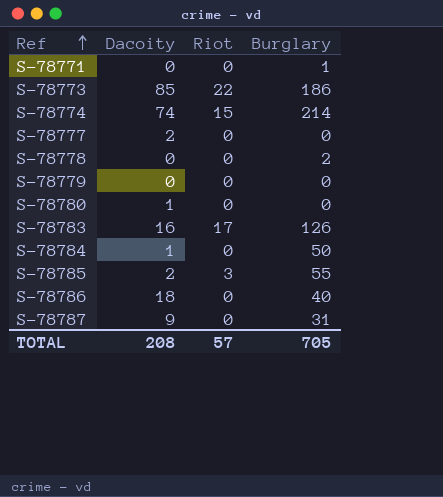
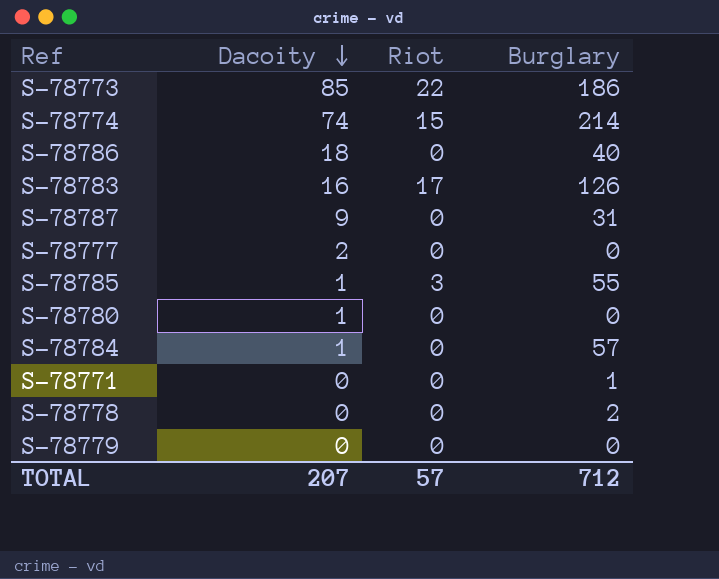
row order: Ref ascending -> Dacoity descending
S-78785 | Dacoity: 2 -> 1
S-78784 | Burglary: 50 -> 57
TOTAL | Dacoity: 208 -> 207
TOTAL | Burglary: 705 -> 712

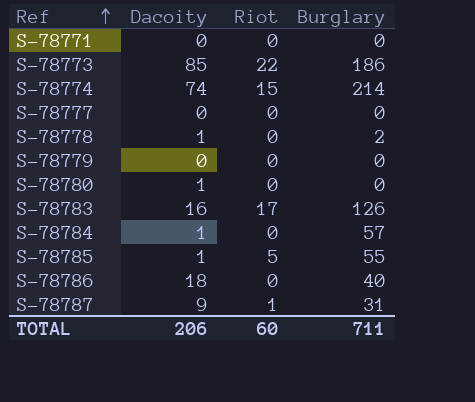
row order: Dacoity descending -> Ref ascending
S-78771 | Burglary: 1 -> 0
S-78777 | Dacoity: 2 -> 0
S-78778 | Dacoity: 0 -> 1
S-78785 | Riot: 3 -> 5
S-78787 | Riot: 0 -> 1
TOTAL | Dacoity: 207 -> 206
TOTAL | Riot: 57 -> 60
TOTAL | Burglary: 712 -> 711

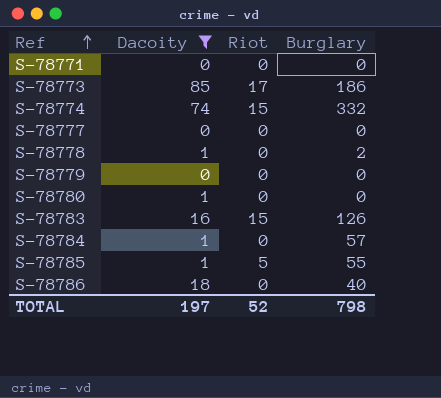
filter: none -> Dacoity != 9
S-78773 | Riot: 22 -> 17
S-78774 | Burglary: 214 -> 332
S-78783 | Riot: 17 -> 15
TOTAL | Dacoity: 206 -> 197
TOTAL | Riot: 60 -> 52
TOTAL | Burglary: 711 -> 798

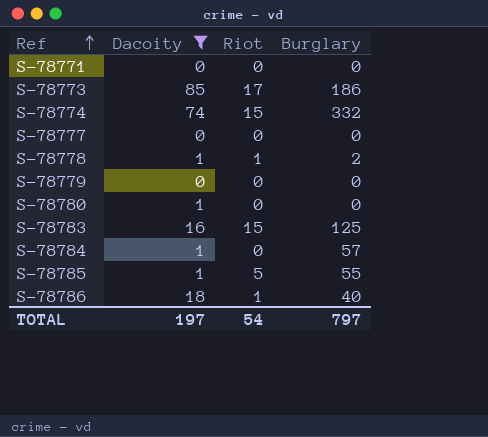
S-78778 | Riot: 0 -> 1
S-78783 | Burglary: 126 -> 125
S-78786 | Riot: 0 -> 1
TOTAL | Riot: 52 -> 54
TOTAL | Burglary: 798 -> 797

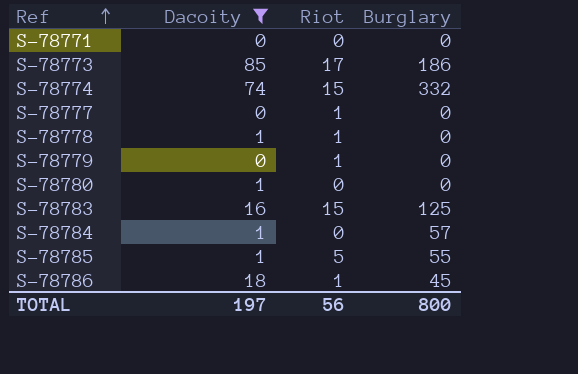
S-78777 | Riot: 0 -> 1
S-78778 | Burglary: 2 -> 0
S-78779 | Riot: 0 -> 1
S-78786 | Burglary: 40 -> 45
TOTAL | Riot: 54 -> 56
TOTAL | Burglary: 797 -> 800

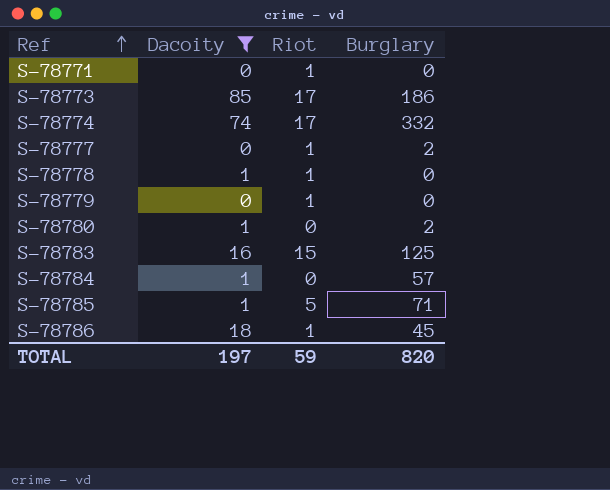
S-78771 | Riot: 0 -> 1
S-78774 | Riot: 15 -> 17
S-78777 | Burglary: 0 -> 2
S-78780 | Burglary: 0 -> 2
S-78785 | Burglary: 55 -> 71
TOTAL | Riot: 56 -> 59
TOTAL | Burglary: 800 -> 820

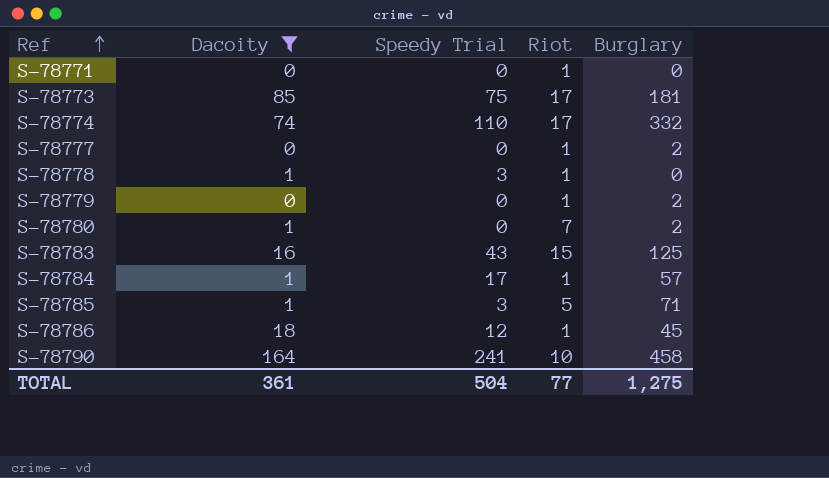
column Speedy Trial | position: none -> 3
S-78773 | Burglary: 186 -> 181
S-78779 | Burglary: 0 -> 2
S-78780 | Riot: 0 -> 7
S-78784 | Riot: 0 -> 1
row S-78790: none -> 164 | 241 | 10 | 458
TOTAL | Dacoity: 197 -> 361
TOTAL | Riot: 59 -> 77
TOTAL | Burglary: 820 -> 1,275

